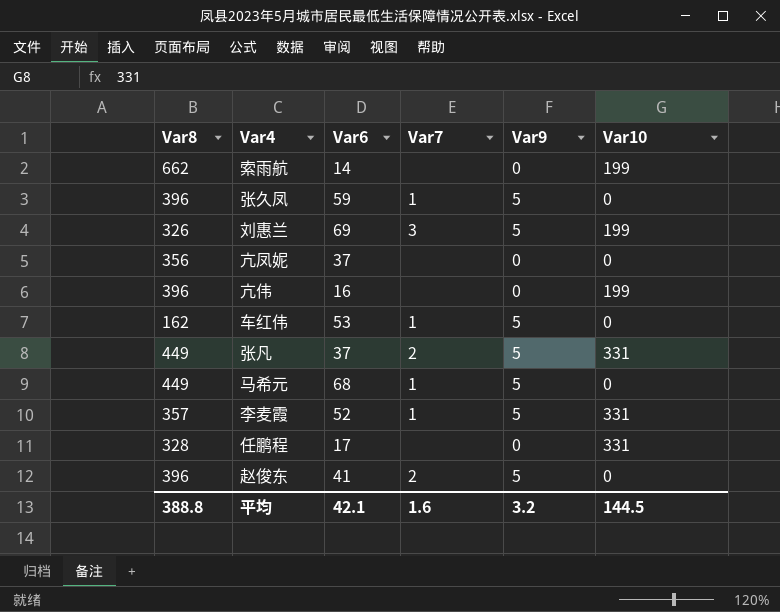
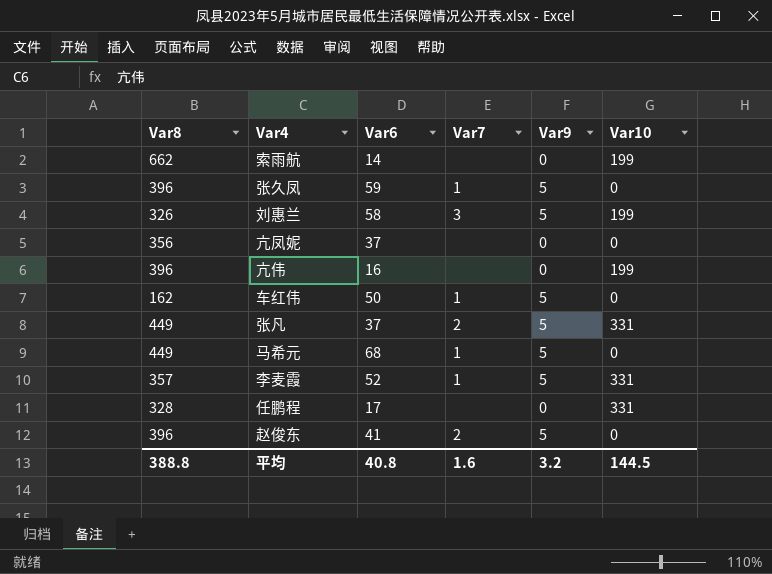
刘惠兰 | Var6: 69 -> 58
车红伟 | Var6: 53 -> 50
平均 | Var6: 42.1 -> 40.8

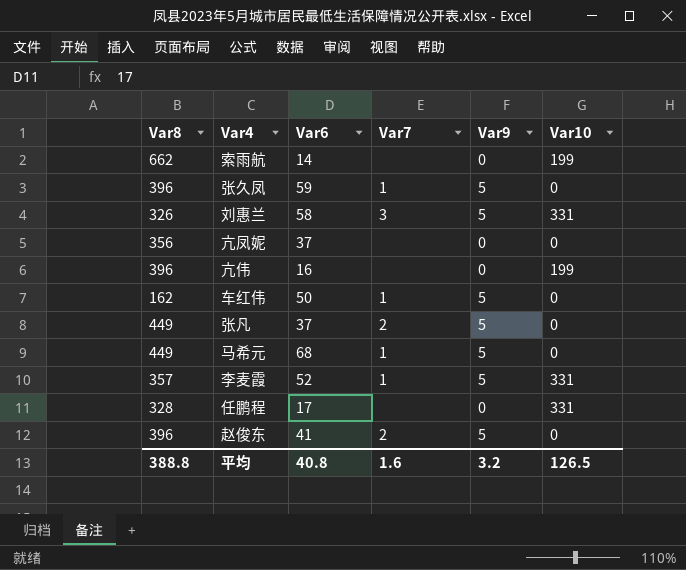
刘惠兰 | Var10: 199 -> 331
张凡 | Var10: 331 -> 0
平均 | Var10: 144.5 -> 126.5

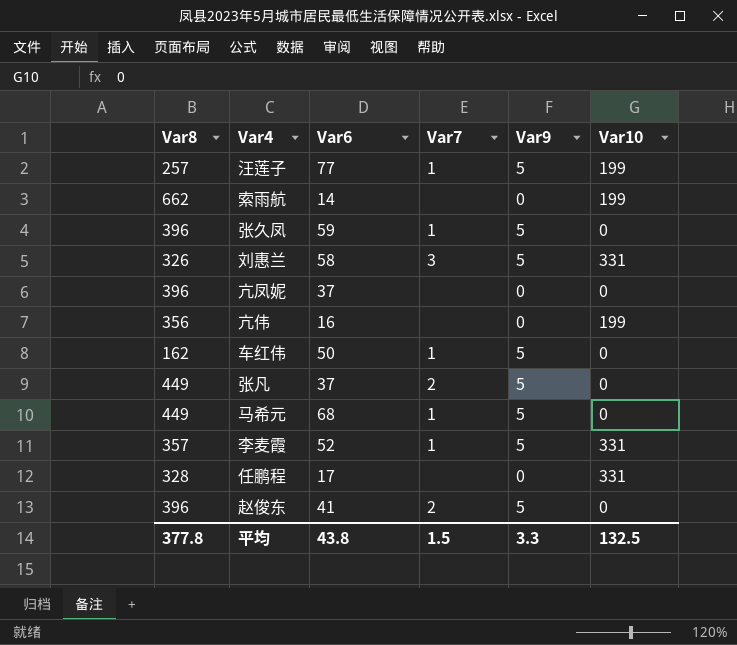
row 汪莲子: none -> 257 | 77 | 1 | 5 | 199
亢凤妮 | Var8: 356 -> 396
亢伟 | Var8: 396 -> 356
平均 | Var8: 388.8 -> 377.8
平均 | Var6: 40.8 -> 43.8
平均 | Var7: 1.6 -> 1.5
平均 | Var9: 3.2 -> 3.3
平均 | Var10: 126.5 -> 132.5

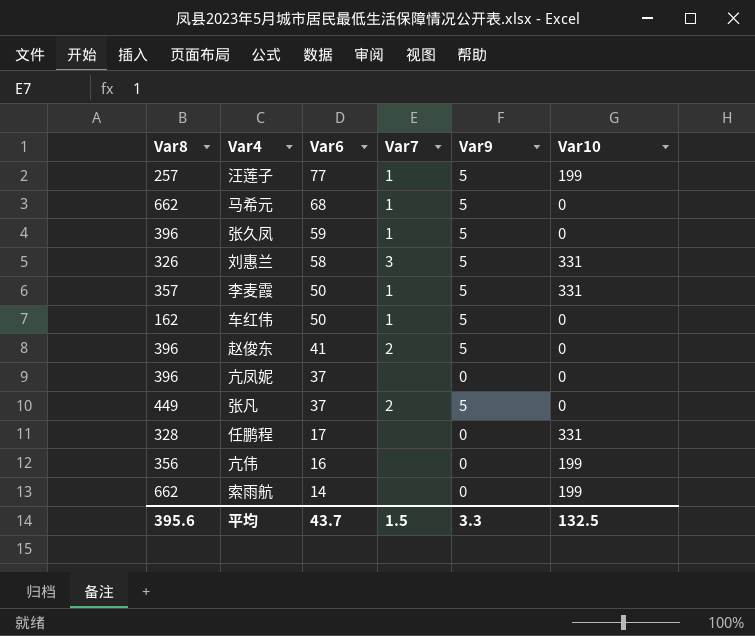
row order: none -> Var6 descending
马希元 | Var8: 449 -> 662
李麦霞 | Var6: 52 -> 50
平均 | Var8: 377.8 -> 395.6
平均 | Var6: 43.8 -> 43.7

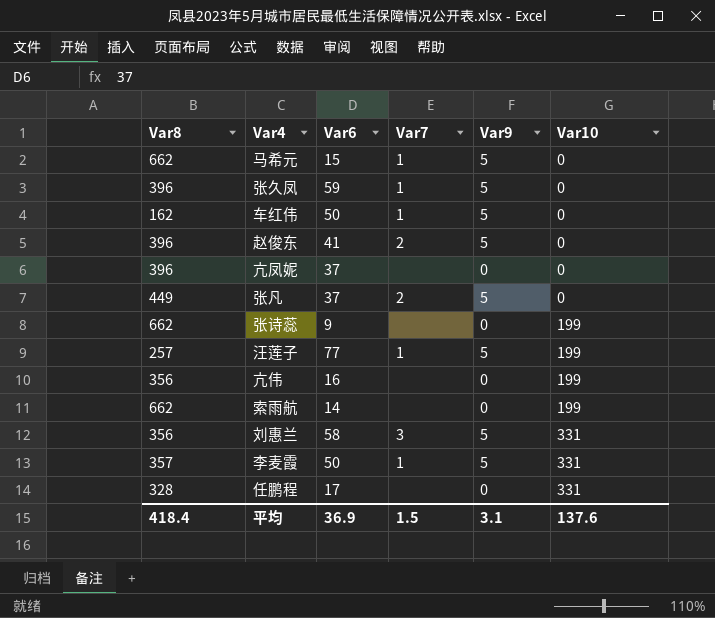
row order: Var6 descending -> Var10 ascending
马希元 | Var6: 68 -> 15
row 张诗蕊: none -> 662 | 9 | none | 0 | 199
刘惠兰 | Var8: 326 -> 356
平均 | Var8: 395.6 -> 418.4
平均 | Var6: 43.7 -> 36.9
平均 | Var9: 3.3 -> 3.1
平均 | Var10: 132.5 -> 137.6

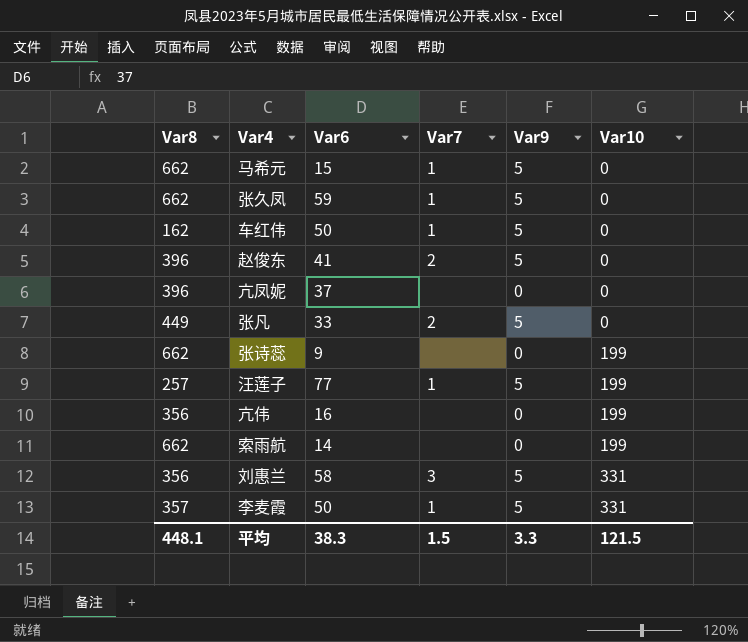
row 任鹏程: 328 | 17 | none | 0 | 331 -> none
张久凤 | Var8: 396 -> 662
张凡 | Var6: 37 -> 33
平均 | Var8: 418.4 -> 448.1
平均 | Var6: 36.9 -> 38.3
平均 | Var9: 3.1 -> 3.3
平均 | Var10: 137.6 -> 121.5

